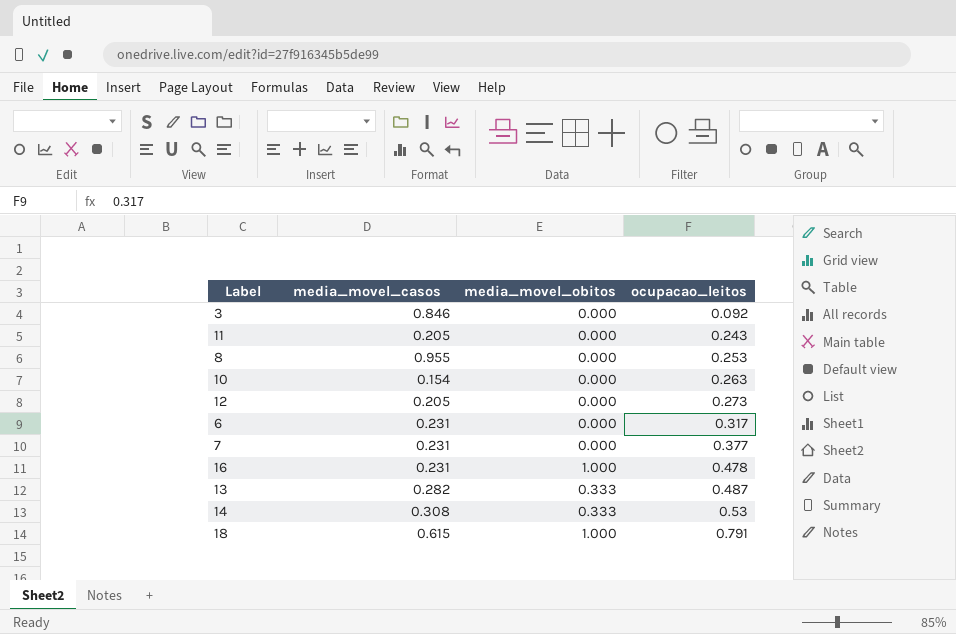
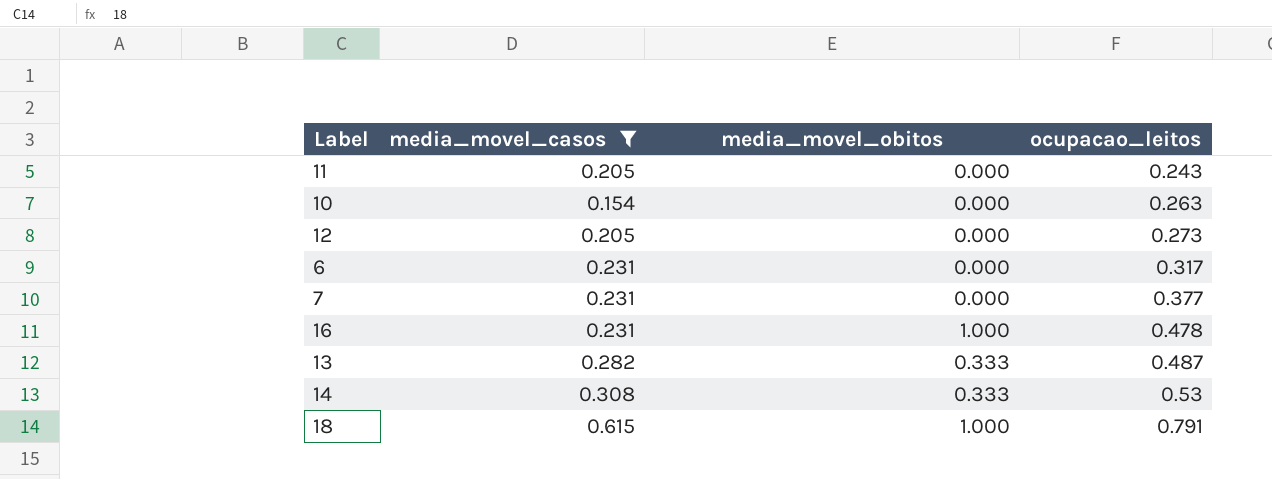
filter: none -> media_movel_casos <= 0.615

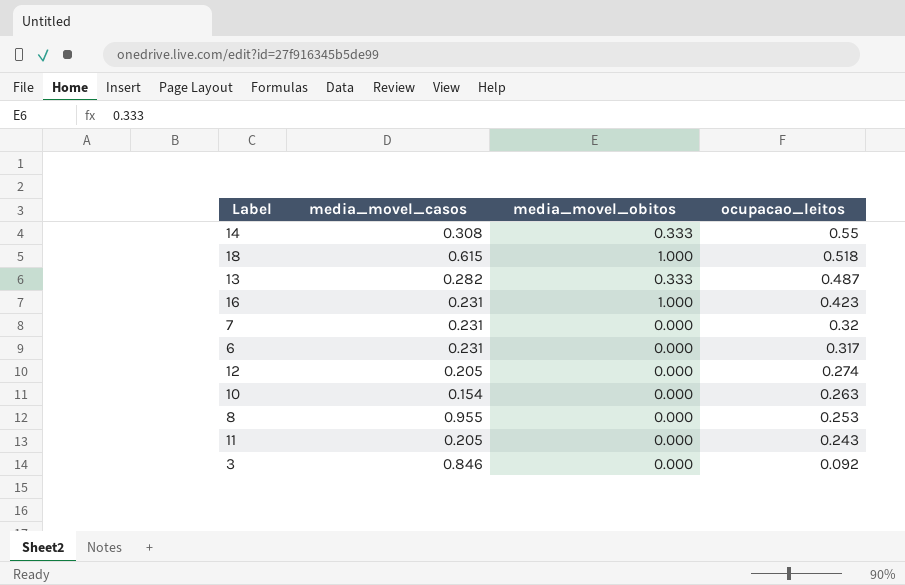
filter: media_movel_casos <= 0.615 -> none
row order: ocupacao_leitos ascending -> ocupacao_leitos descending
14 | ocupacao_leitos: 0.53 -> 0.55
18 | ocupacao_leitos: 0.791 -> 0.518
16 | ocupacao_leitos: 0.478 -> 0.423
7 | ocupacao_leitos: 0.377 -> 0.32
12 | ocupacao_leitos: 0.273 -> 0.274

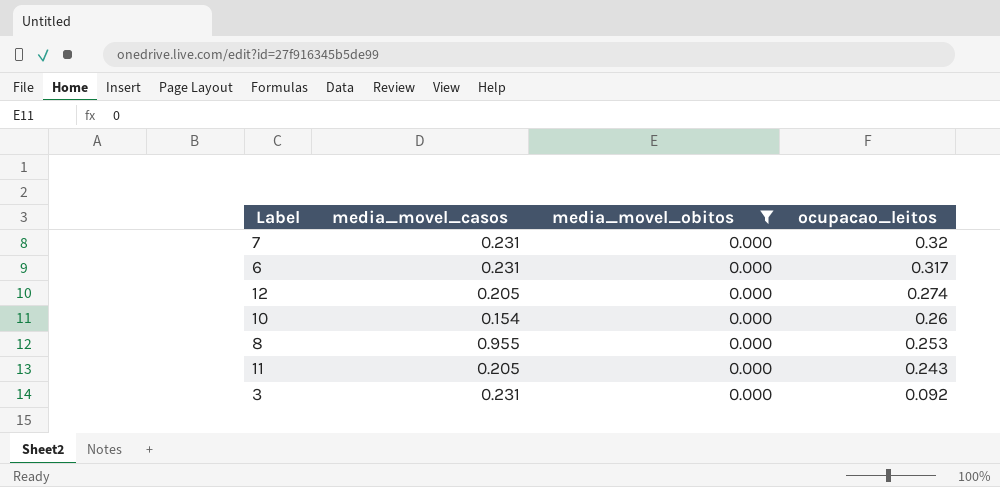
filter: none -> media_movel_obitos = 0.000
10 | ocupacao_leitos: 0.263 -> 0.26
3 | media_movel_casos: 0.846 -> 0.231

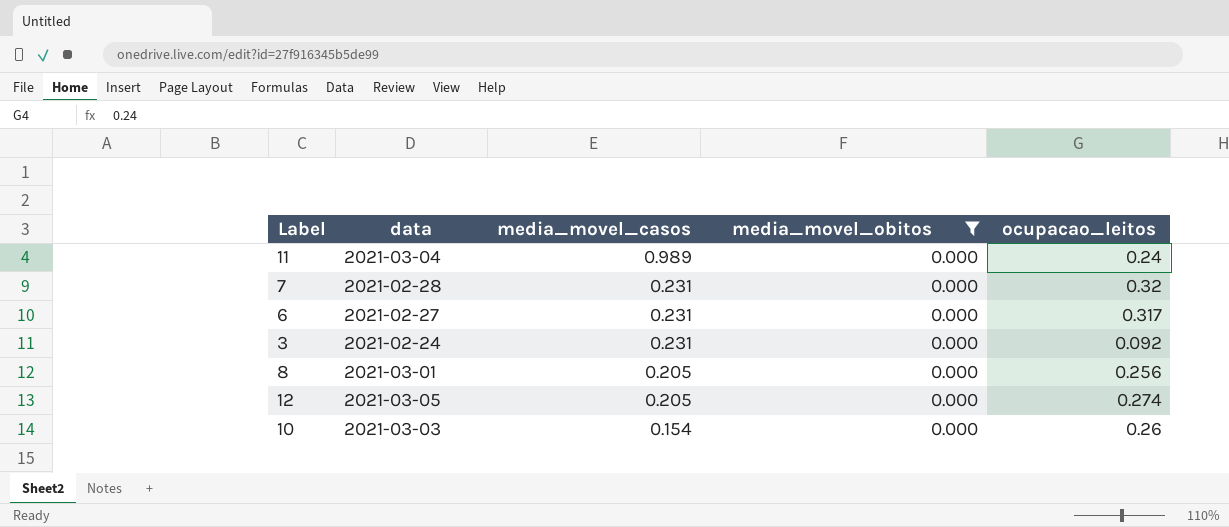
row order: ocupacao_leitos descending -> media_movel_casos descending
column data | position: none -> 2
11 | media_movel_casos: 0.205 -> 0.989
11 | ocupacao_leitos: 0.243 -> 0.24
8 | media_movel_casos: 0.955 -> 0.205
8 | ocupacao_leitos: 0.253 -> 0.256

